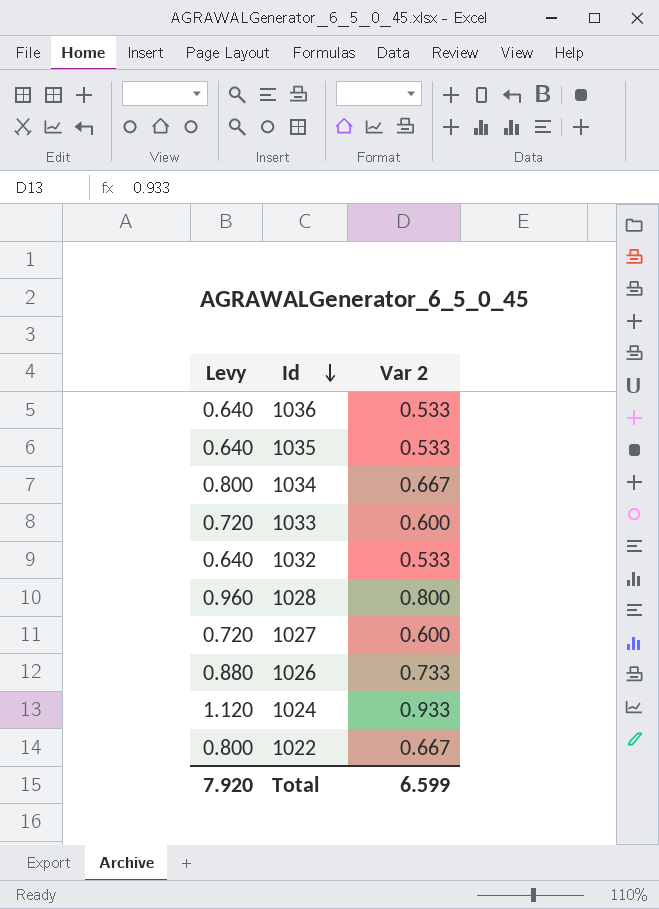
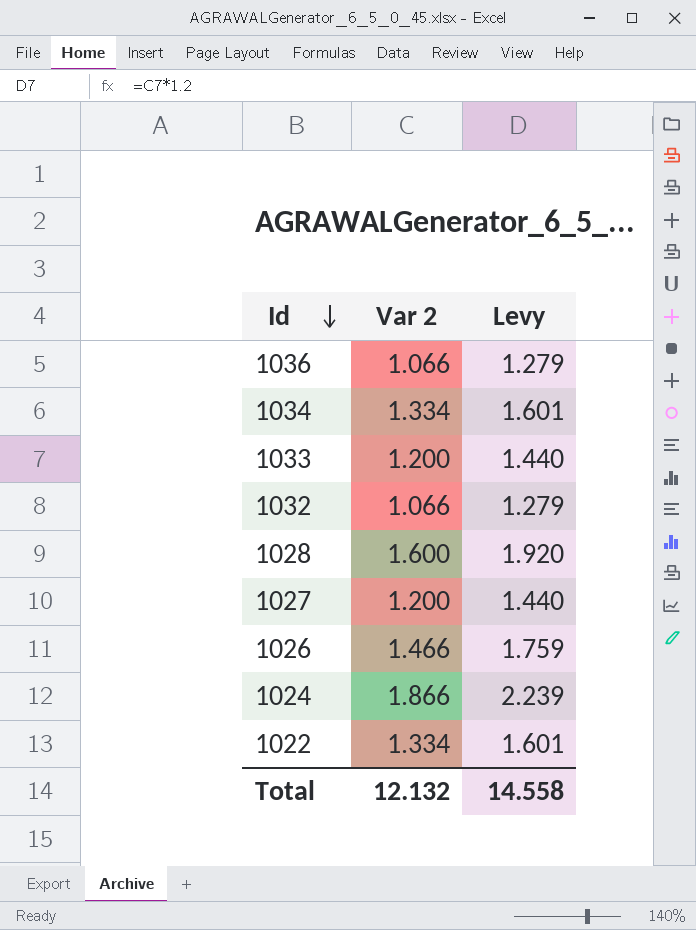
column Levy | position: 1 -> 3
row 1035: 0.640 | 0.533 -> none
1036 | Var 2: 0.533 -> 1.066
1036 | Levy: 0.640 -> 1.279
1034 | Var 2: 0.667 -> 1.334
1034 | Levy: 0.800 -> 1.601
1033 | Var 2: 0.600 -> 1.200
1033 | Levy: 0.720 -> 1.440
1032 | Var 2: 0.533 -> 1.066
1032 | Levy: 0.640 -> 1.279
1028 | Var 2: 0.800 -> 1.600
1028 | Levy: 0.960 -> 1.920
1027 | Var 2: 0.600 -> 1.200
1027 | Levy: 0.720 -> 1.440
1026 | Var 2: 0.733 -> 1.466
1026 | Levy: 0.880 -> 1.759
1024 | Var 2: 0.933 -> 1.866
1024 | Levy: 1.120 -> 2.239
1022 | Var 2: 0.667 -> 1.334
1022 | Levy: 0.800 -> 1.601
Total | Var 2: 6.599 -> 12.132
Total | Levy: 7.920 -> 14.558

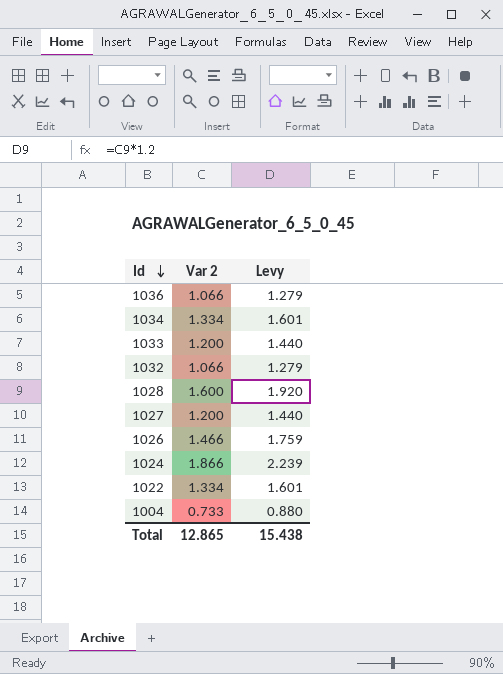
row 1004: none -> 0.733 | 0.880
Total | Var 2: 12.132 -> 12.865
Total | Levy: 14.558 -> 15.438

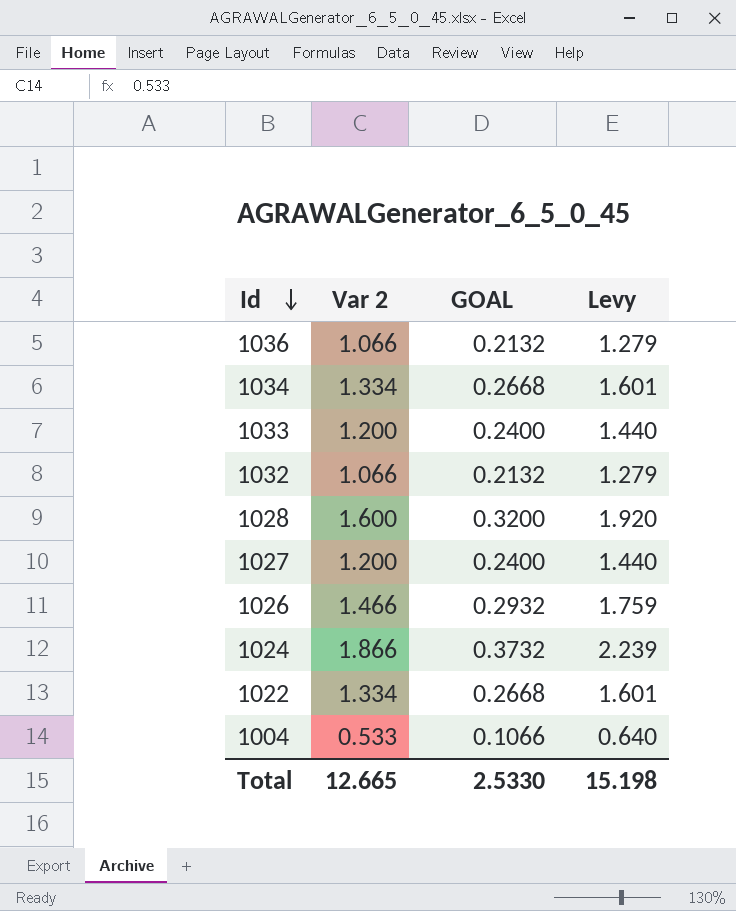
column GOAL | formula: none -> [Var 2] * 0.2
1004 | Var 2: 0.733 -> 0.533
1004 | Levy: 0.880 -> 0.640
Total | Var 2: 12.865 -> 12.665
Total | Levy: 15.438 -> 15.198

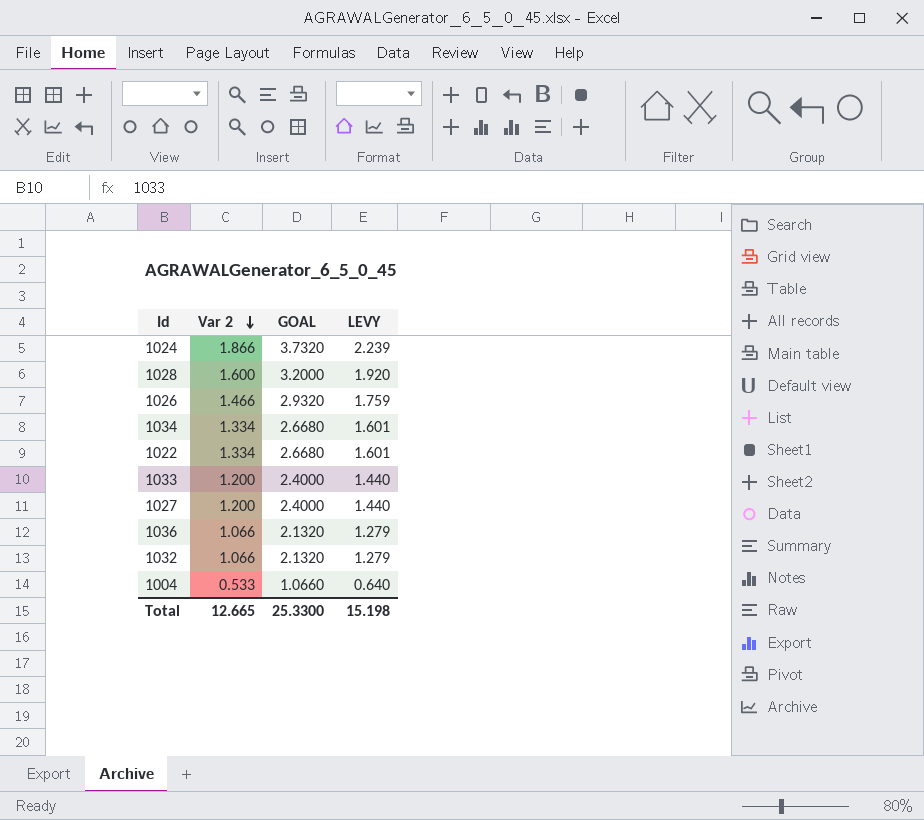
row order: Id descending -> Var 2 descending
column GOAL | formula: [Var 2] * 0.2 -> [Var 2] * 2
column name: Levy -> LEVY
Total | GOAL: 2.5330 -> 25.3300

